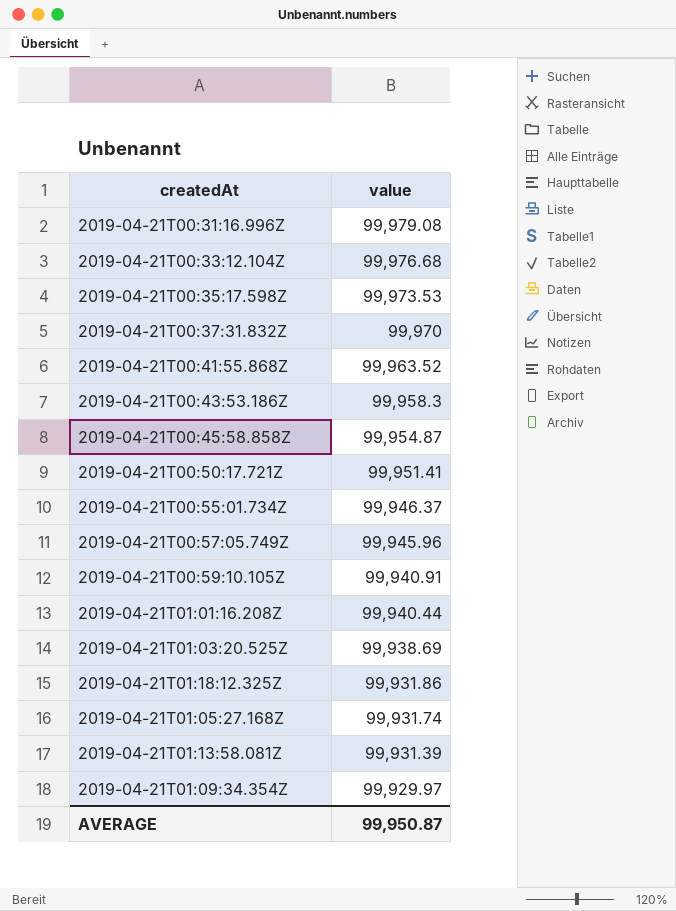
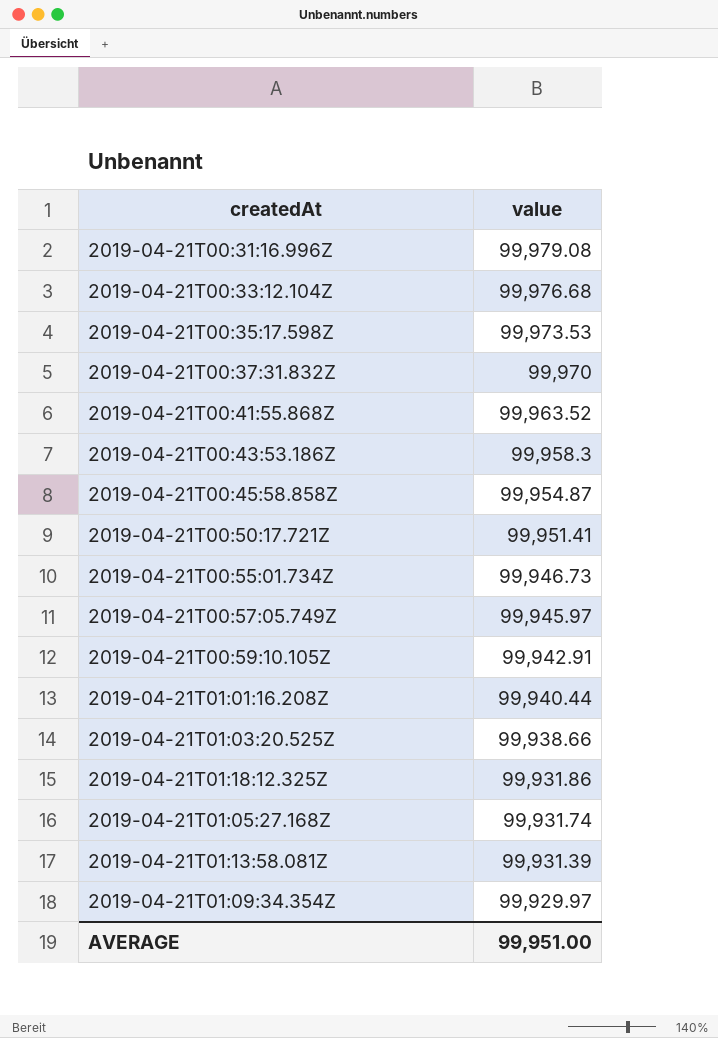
2019-04-21T00:55:01.734Z | value: 99,946.37 -> 99,946.73
2019-04-21T00:57:05.749Z | value: 99,945.96 -> 99,945.97
2019-04-21T00:59:10.105Z | value: 99,940.91 -> 99,942.91
2019-04-21T01:03:20.525Z | value: 99,938.69 -> 99,938.66
AVERAGE | value: 99,950.87 -> 99,951.00

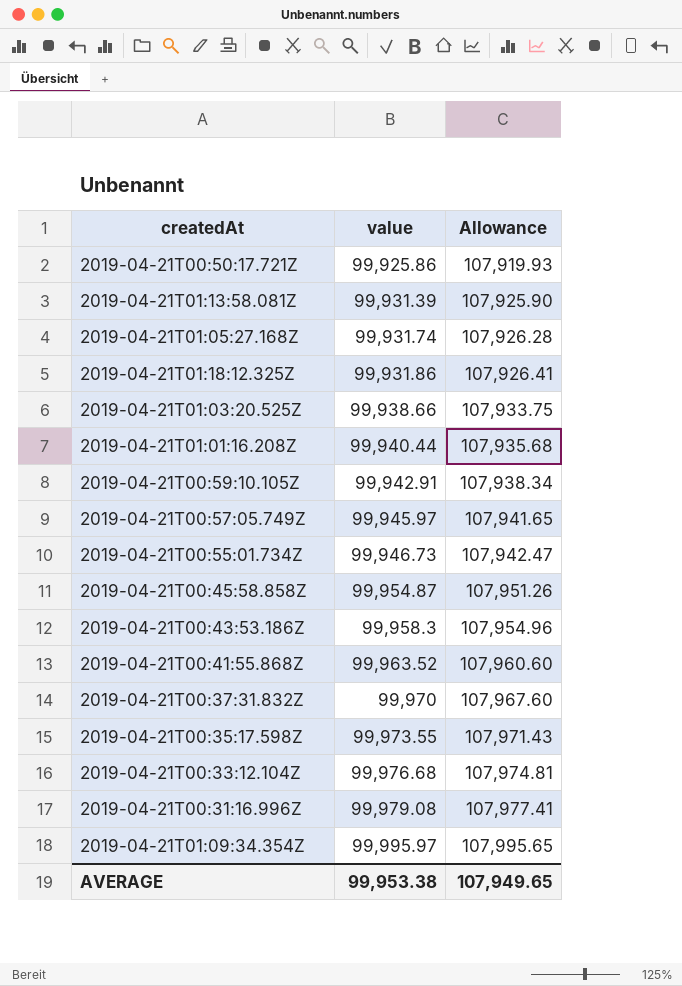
row order: value descending -> value ascending
column Allowance | formula: none -> [value] * 1.08
2019-04-21T00:50:17.721Z | value: 99,951.41 -> 99,925.86
2019-04-21T00:35:17.598Z | value: 99,973.53 -> 99,973.55
2019-04-21T01:09:34.354Z | value: 99,929.97 -> 99,995.97
AVERAGE | value: 99,951.00 -> 99,953.38

